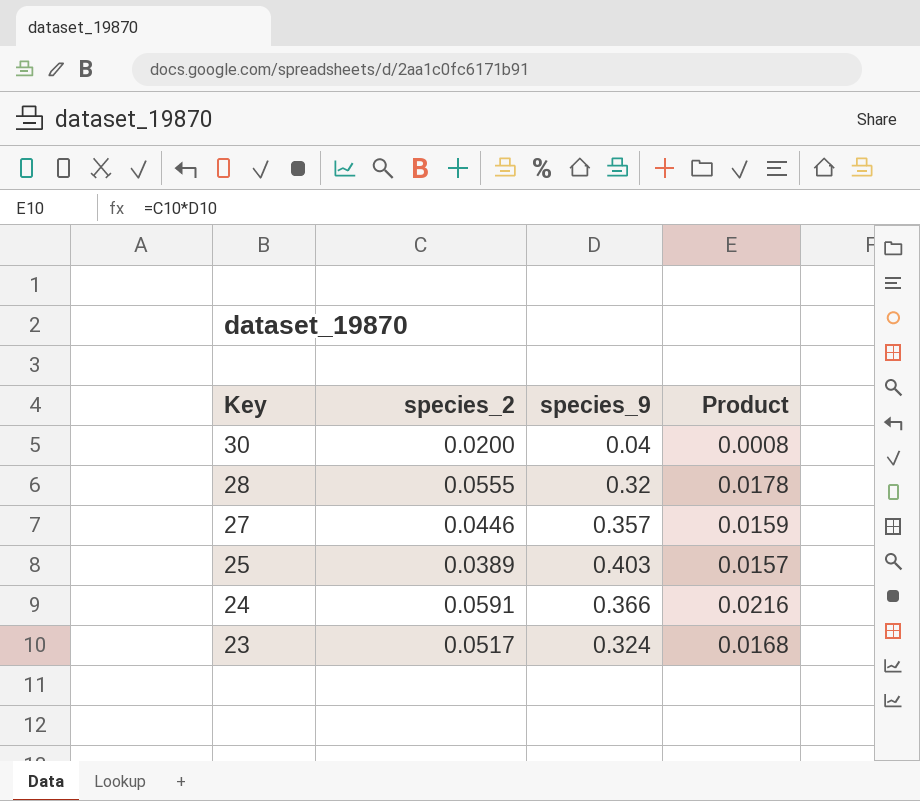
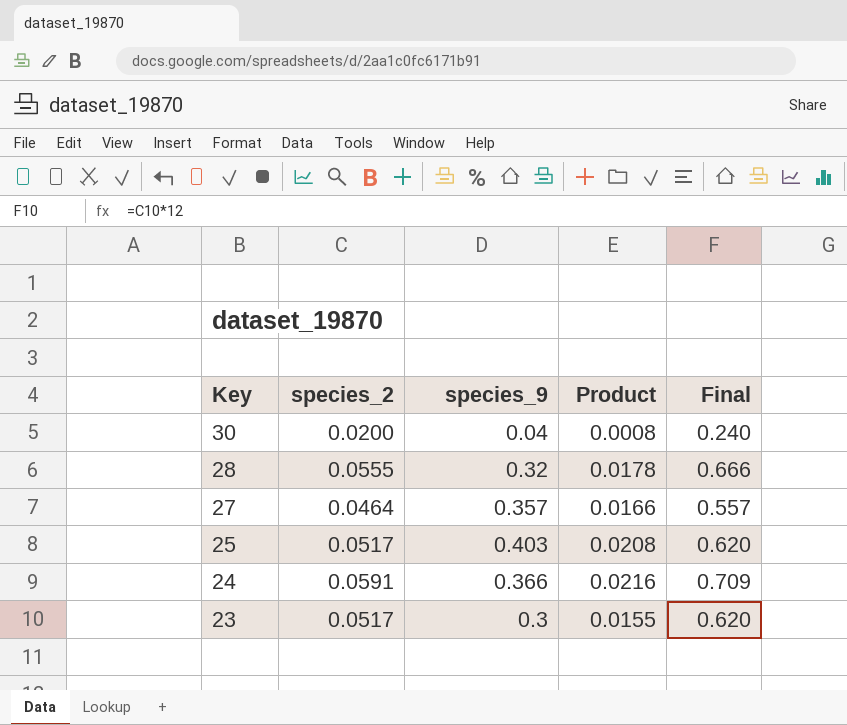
column Final | formula: none -> [species_2] * 12
27 | species_2: 0.0446 -> 0.0464
27 | Product: 0.0159 -> 0.0166
25 | species_2: 0.0389 -> 0.0517
25 | Product: 0.0157 -> 0.0208
23 | species_9: 0.324 -> 0.3
23 | Product: 0.0168 -> 0.0155

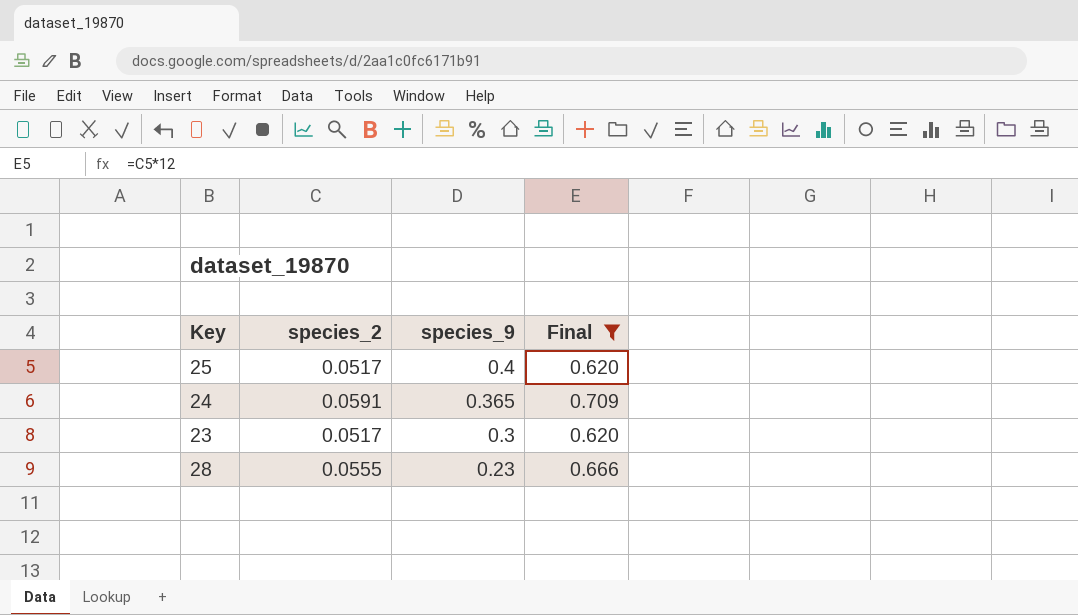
filter: none -> Final >= 0.620
row order: Key descending -> species_9 descending
column Product | formula: [species_2] * [species_9] -> none
25 | species_9: 0.403 -> 0.4
24 | species_9: 0.366 -> 0.365
28 | species_9: 0.32 -> 0.23

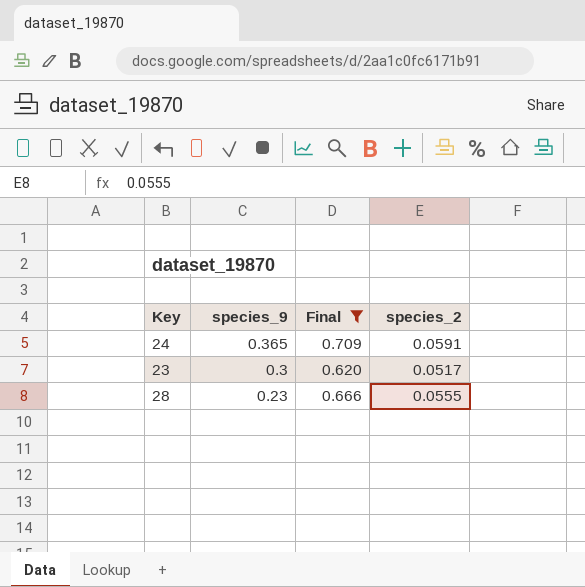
column species_2 | position: 2 -> 4
row 25: 0.0517 | 0.4 | 0.620 -> none

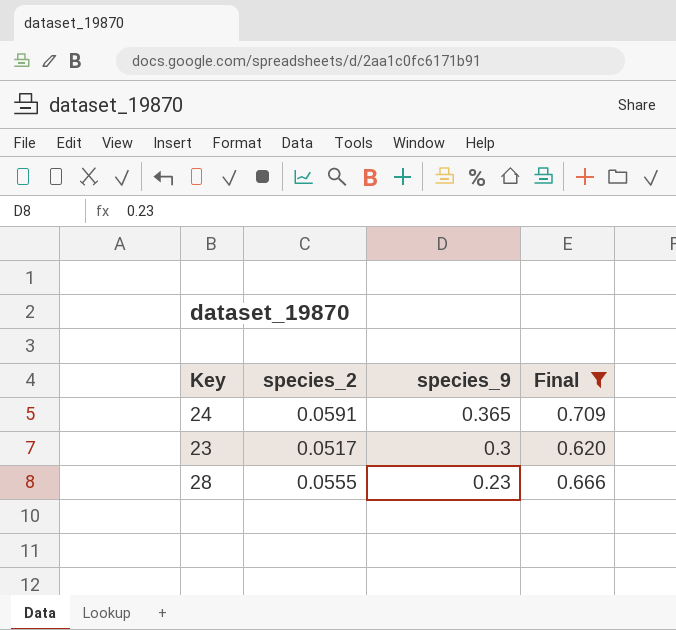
column species_2 | position: 4 -> 2

